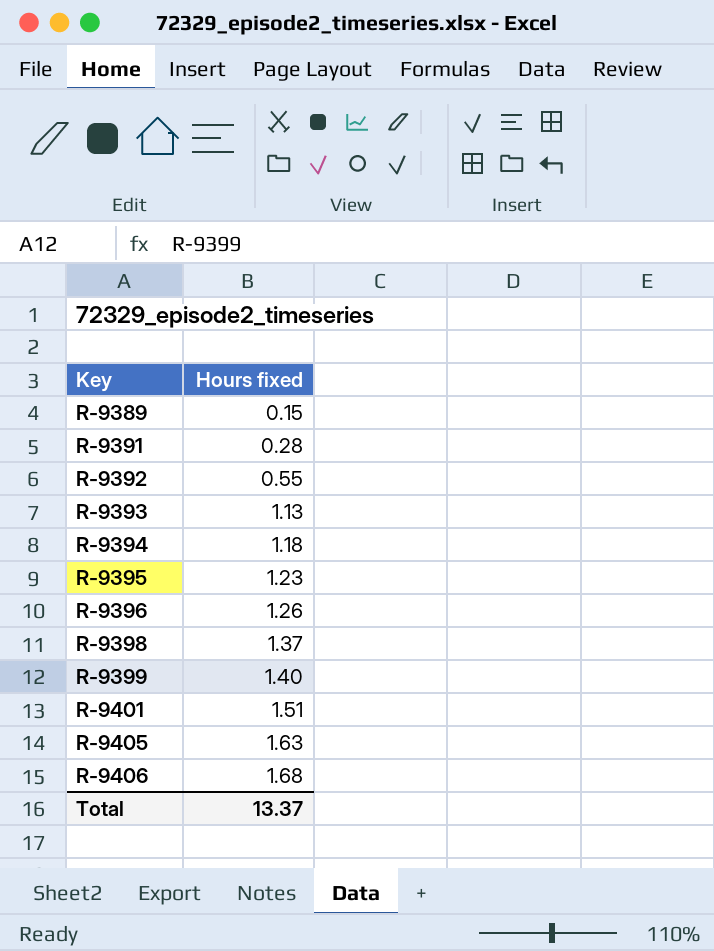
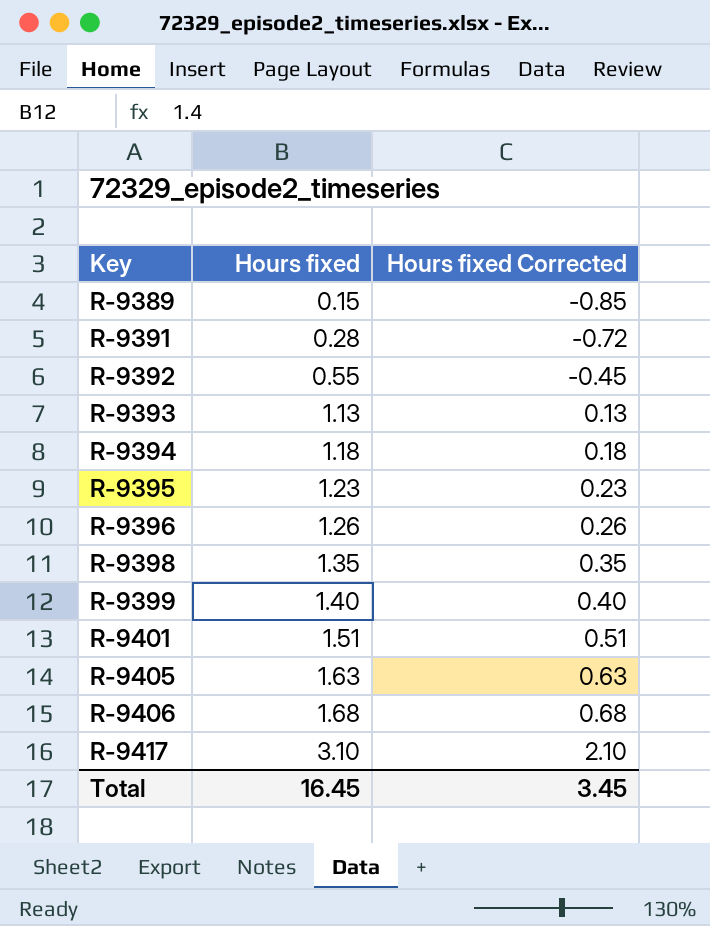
column Hours fixed Corrected | formula: none -> [Hours fixed] - 1
R-9398 | Hours fixed: 1.37 -> 1.35
row R-9417: none -> 3.10 | 2.10
Total | Hours fixed: 13.37 -> 16.45

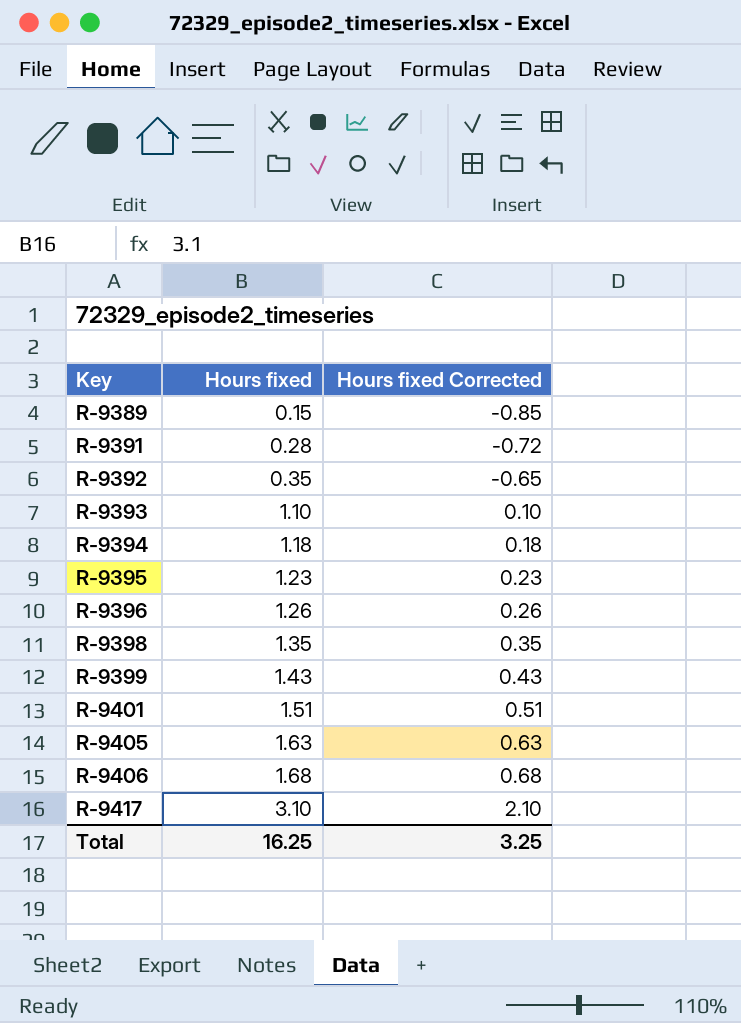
R-9392 | Hours fixed: 0.55 -> 0.35
R-9392 | Hours fixed Corrected: -0.45 -> -0.65
R-9393 | Hours fixed: 1.13 -> 1.10
R-9393 | Hours fixed Corrected: 0.13 -> 0.10
R-9399 | Hours fixed: 1.40 -> 1.43
R-9399 | Hours fixed Corrected: 0.40 -> 0.43
Total | Hours fixed: 16.45 -> 16.25
Total | Hours fixed Corrected: 3.45 -> 3.25

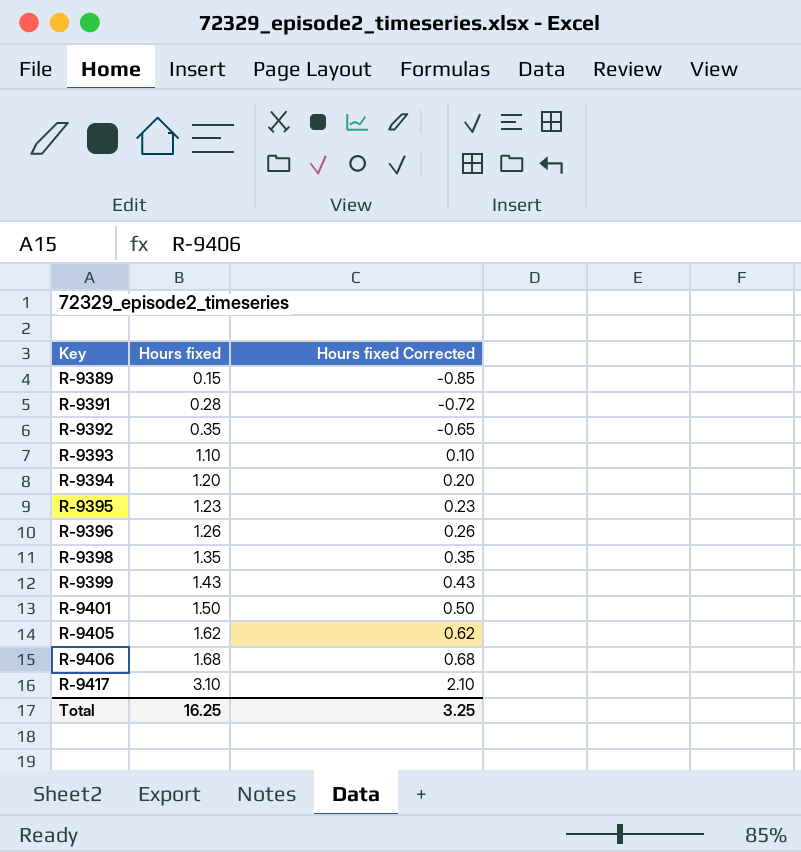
R-9394 | Hours fixed: 1.18 -> 1.20
R-9394 | Hours fixed Corrected: 0.18 -> 0.20
R-9401 | Hours fixed: 1.51 -> 1.50
R-9401 | Hours fixed Corrected: 0.51 -> 0.50
R-9405 | Hours fixed: 1.63 -> 1.62
R-9405 | Hours fixed Corrected: 0.63 -> 0.62

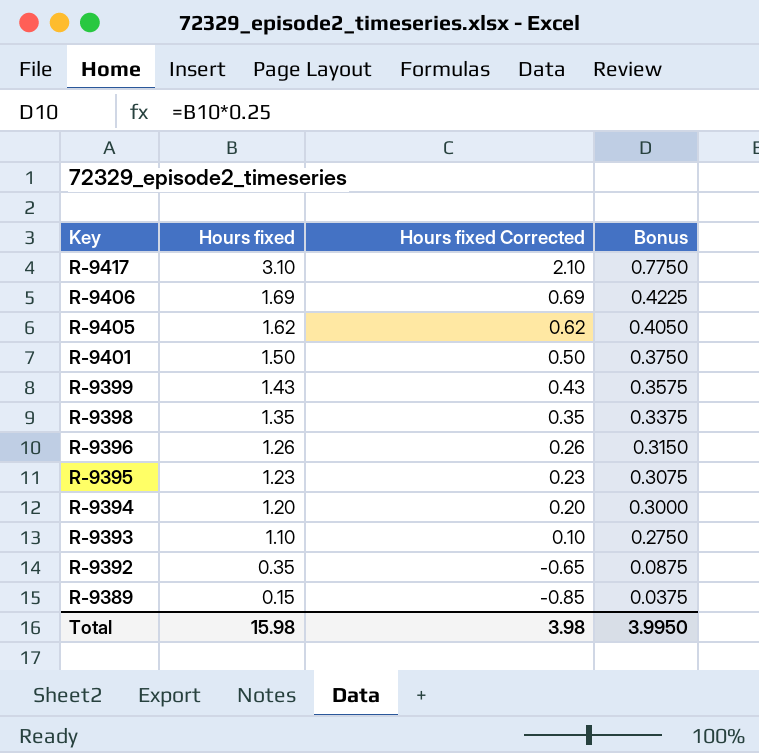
row order: Key ascending -> Key descending
column Bonus | formula: none -> [Hours fixed] * 0.25
row R-9391: 0.28 | -0.72 -> none
R-9406 | Hours fixed: 1.68 -> 1.69
R-9406 | Hours fixed Corrected: 0.68 -> 0.69
Total | Hours fixed: 16.25 -> 15.98
Total | Hours fixed Corrected: 3.25 -> 3.98

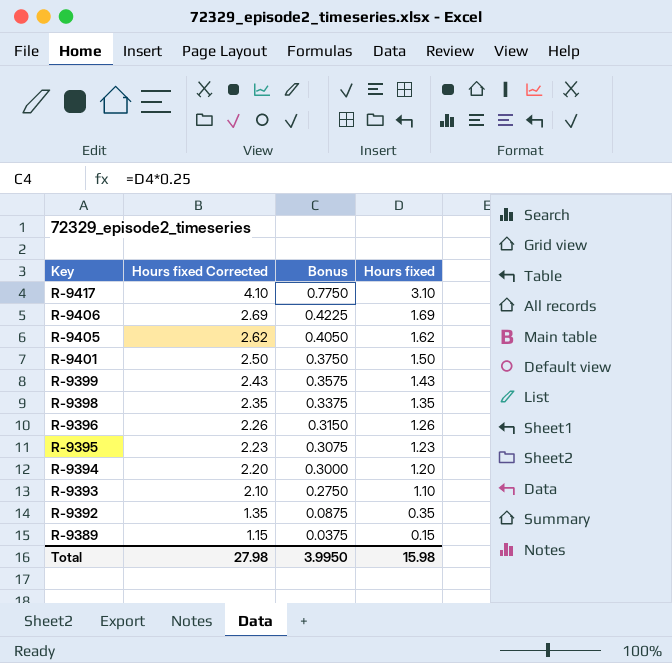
column Hours fixed Corrected | formula: [Hours fixed] - 1 -> [Hours fixed] + 1
column Hours fixed | position: 2 -> 4
Total | Hours fixed Corrected: 3.98 -> 27.98

